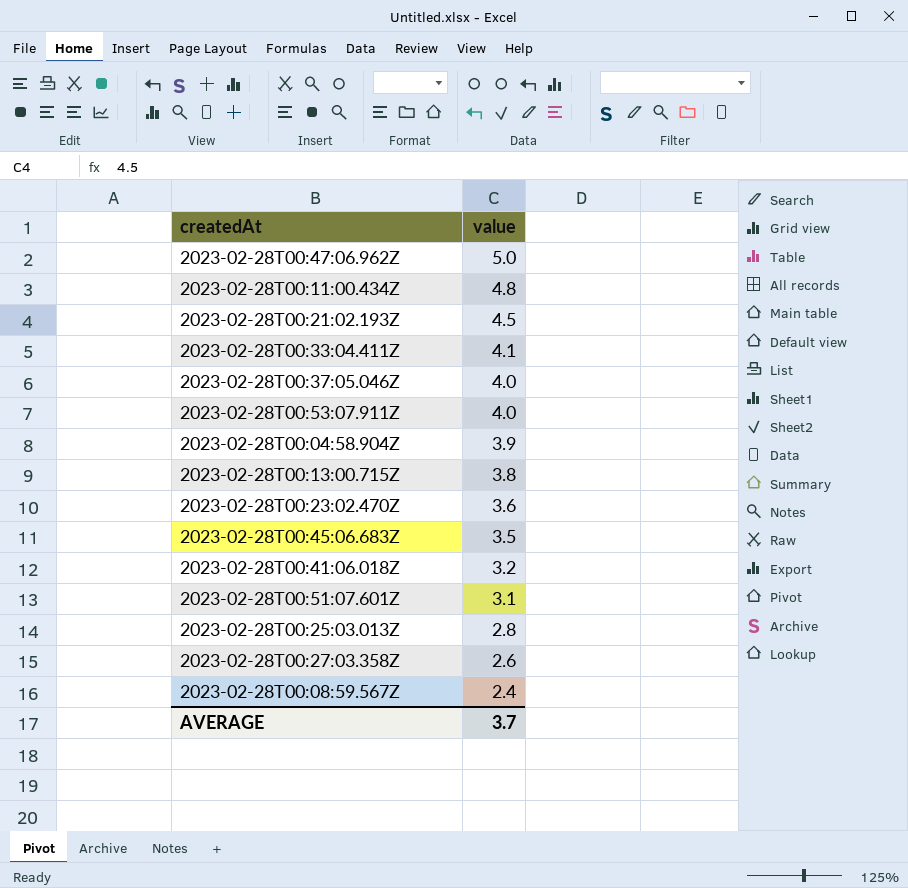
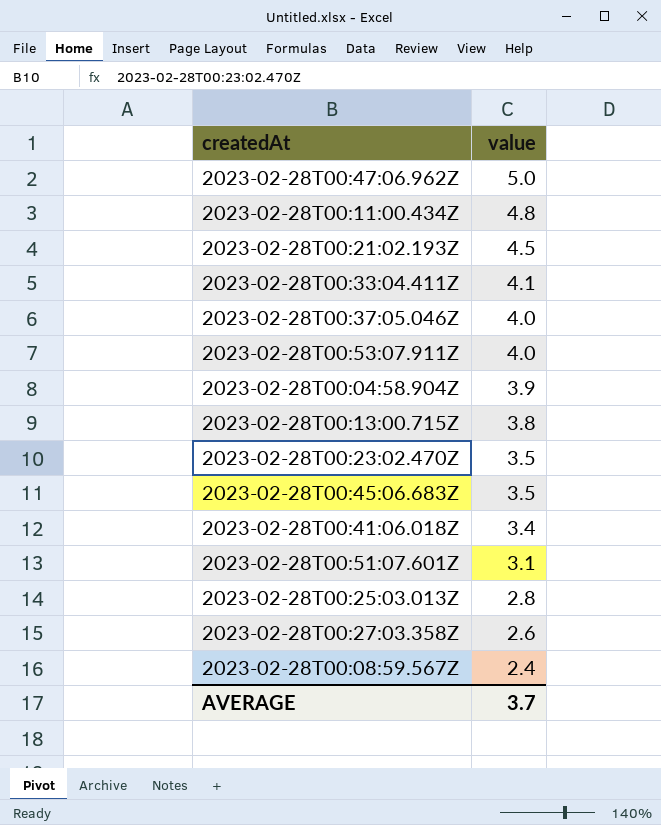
2023-02-28T00:23:02.470Z | value: 3.6 -> 3.5
2023-02-28T00:41:06.018Z | value: 3.2 -> 3.4

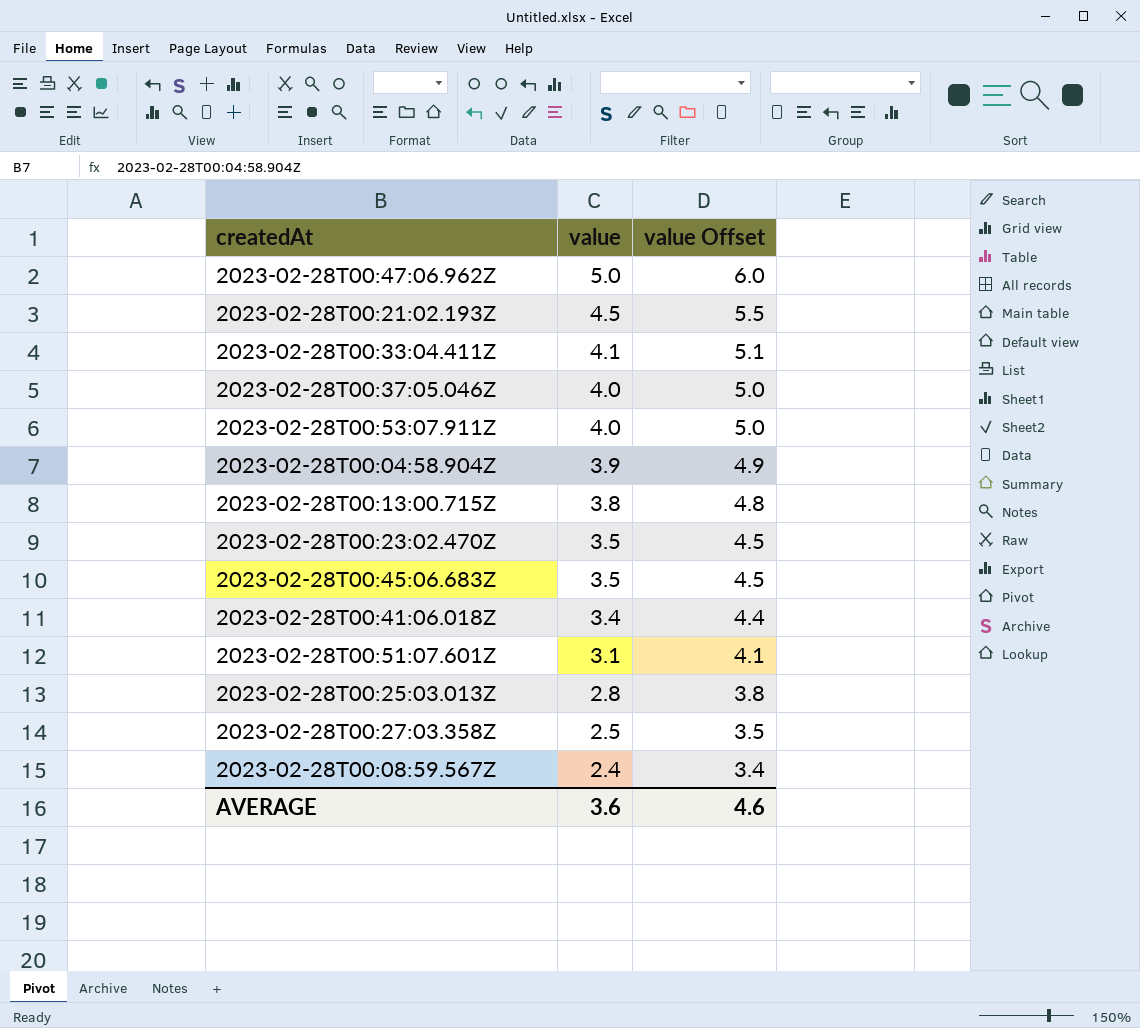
column value Offset | formula: none -> [value] + 1
row 2023-02-28T00:11:00.434Z: 4.8 -> none
2023-02-28T00:27:03.358Z | value: 2.6 -> 2.5
AVERAGE | value: 3.7 -> 3.6

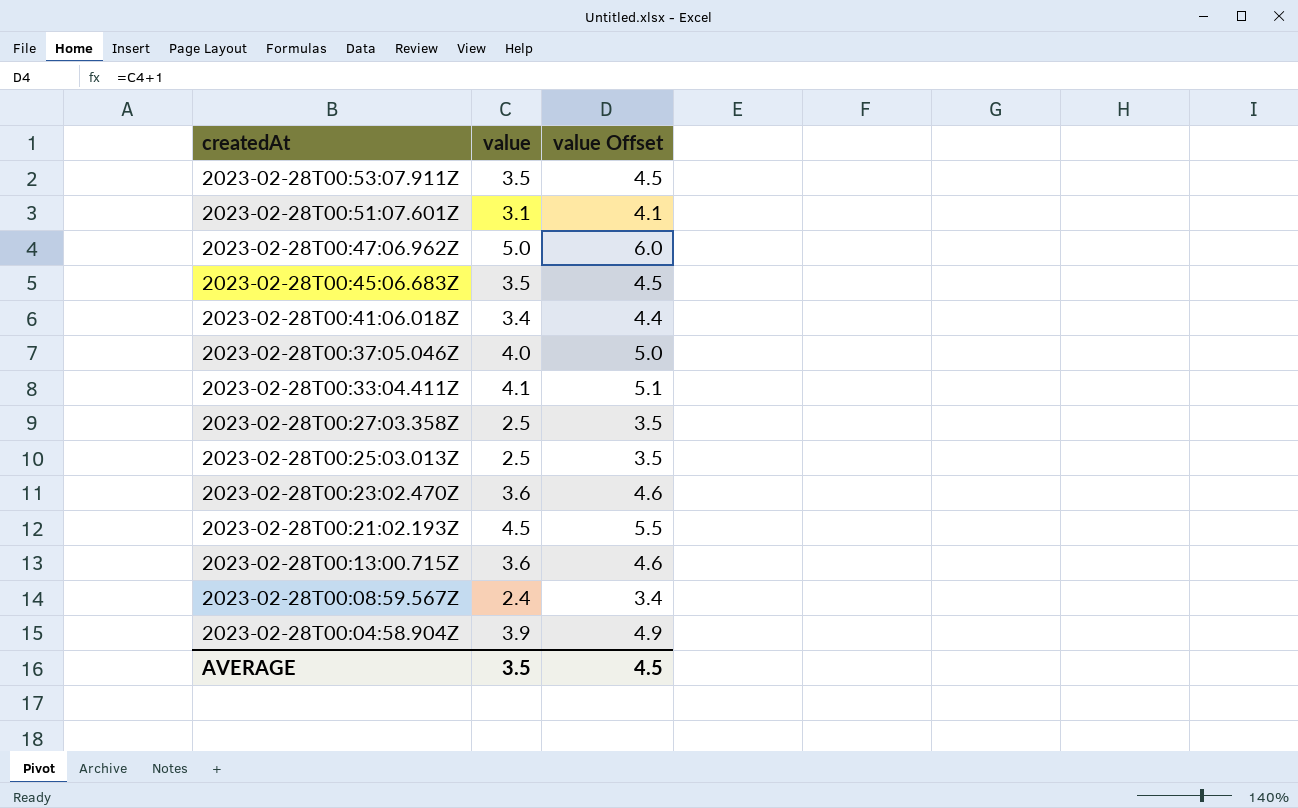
row order: value descending -> createdAt descending
2023-02-28T00:53:07.911Z | value: 4.0 -> 3.5
2023-02-28T00:53:07.911Z | value Offset: 5.0 -> 4.5
2023-02-28T00:25:03.013Z | value: 2.8 -> 2.5
2023-02-28T00:25:03.013Z | value Offset: 3.8 -> 3.5
2023-02-28T00:23:02.470Z | value: 3.5 -> 3.6
2023-02-28T00:23:02.470Z | value Offset: 4.5 -> 4.6
2023-02-28T00:13:00.715Z | value: 3.8 -> 3.6
2023-02-28T00:13:00.715Z | value Offset: 4.8 -> 4.6
AVERAGE | value: 3.6 -> 3.5
AVERAGE | value Offset: 4.6 -> 4.5

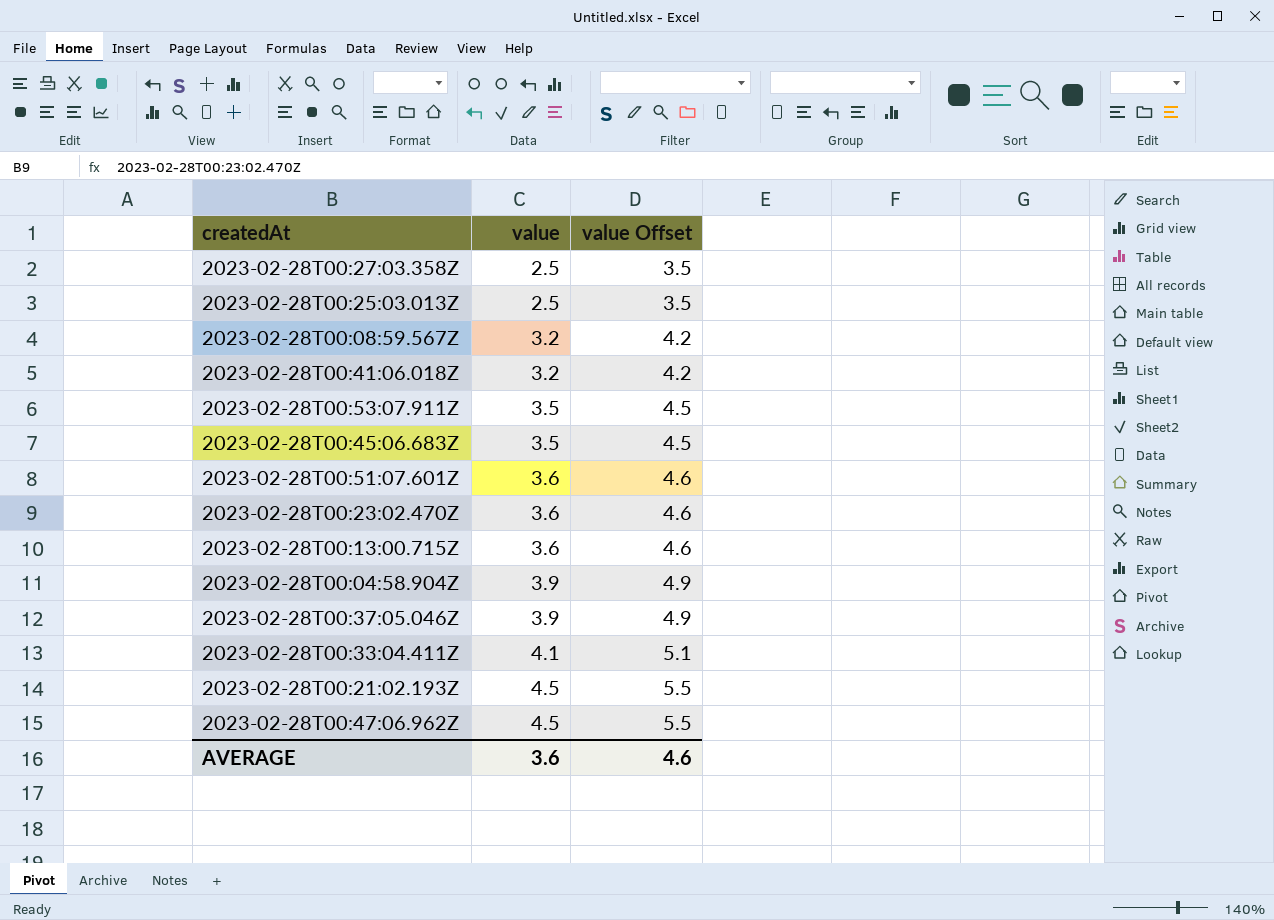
row order: createdAt descending -> value ascending
2023-02-28T00:08:59.567Z | value: 2.4 -> 3.2
2023-02-28T00:08:59.567Z | value Offset: 3.4 -> 4.2
2023-02-28T00:41:06.018Z | value: 3.4 -> 3.2
2023-02-28T00:41:06.018Z | value Offset: 4.4 -> 4.2
2023-02-28T00:51:07.601Z | value: 3.1 -> 3.6
2023-02-28T00:51:07.601Z | value Offset: 4.1 -> 4.6
2023-02-28T00:37:05.046Z | value: 4.0 -> 3.9
2023-02-28T00:37:05.046Z | value Offset: 5.0 -> 4.9
2023-02-28T00:47:06.962Z | value: 5.0 -> 4.5
2023-02-28T00:47:06.962Z | value Offset: 6.0 -> 5.5
AVERAGE | value: 3.5 -> 3.6
AVERAGE | value Offset: 4.5 -> 4.6

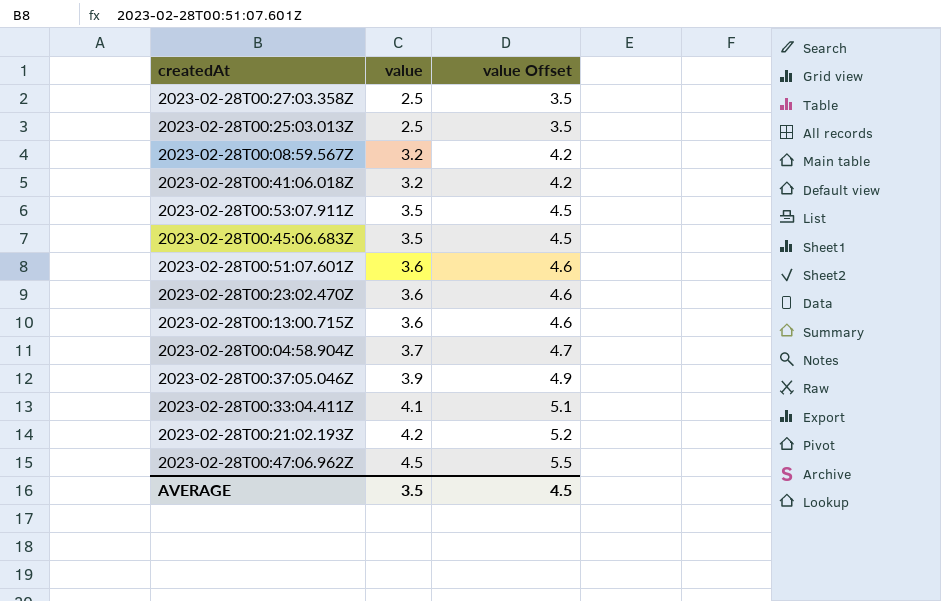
2023-02-28T00:04:58.904Z | value: 3.9 -> 3.7
2023-02-28T00:04:58.904Z | value Offset: 4.9 -> 4.7
2023-02-28T00:21:02.193Z | value: 4.5 -> 4.2
2023-02-28T00:21:02.193Z | value Offset: 5.5 -> 5.2
AVERAGE | value: 3.6 -> 3.5
AVERAGE | value Offset: 4.6 -> 4.5

